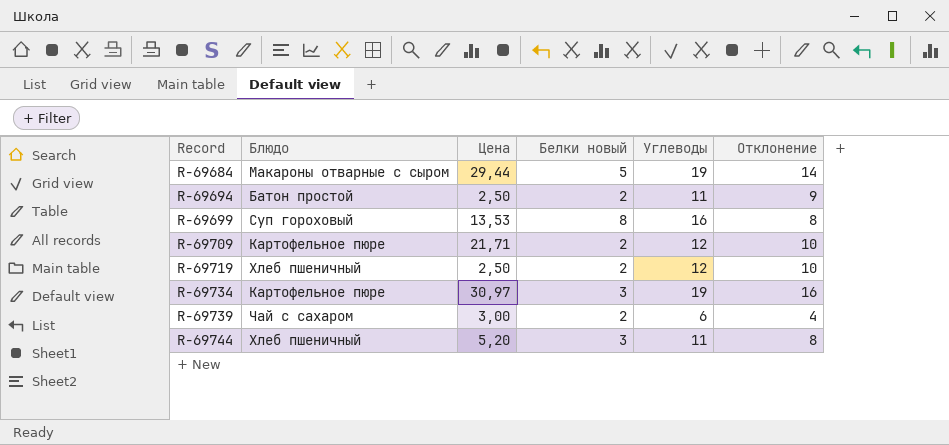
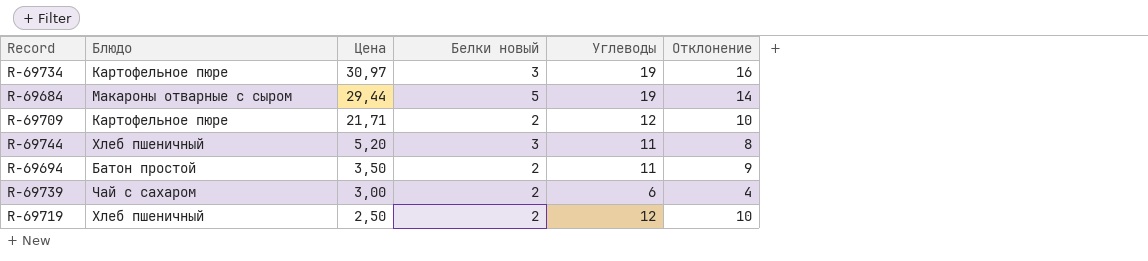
row order: Record ascending -> Цена descending
row R-69699: Суп гороховый | 13,53 | 8 | 16 | 8 -> none
R-69694 | Цена: 2,50 -> 3,50

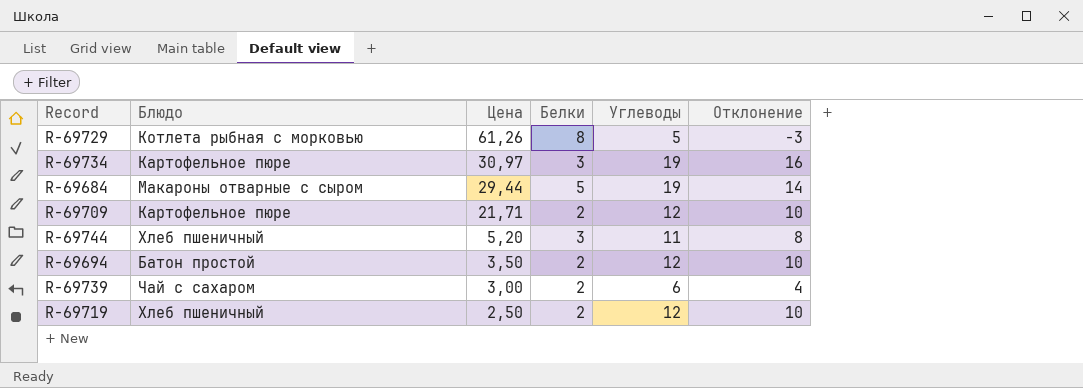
column name: Белки новый -> Белки
row R-69729: none -> Котлета рыбная с морковью | 61,26 | 8 | 5 | -3
R-69694 | Углеводы: 11 -> 12
R-69694 | Отклонение: 9 -> 10

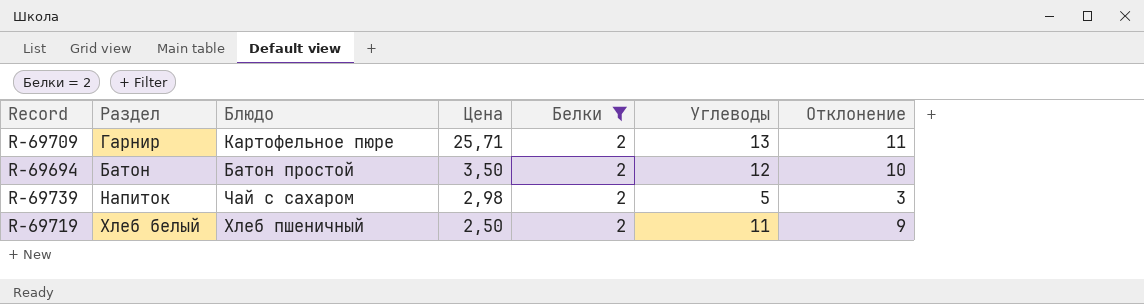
filter: none -> Белки = 2
column Раздел | position: none -> 2
R-69709 | Цена: 21,71 -> 25,71
R-69709 | Углеводы: 12 -> 13
R-69709 | Отклонение: 10 -> 11
R-69739 | Цена: 3,00 -> 2,98
R-69739 | Углеводы: 6 -> 5
R-69739 | Отклонение: 4 -> 3
R-69719 | Углеводы: 12 -> 11
R-69719 | Отклонение: 10 -> 9

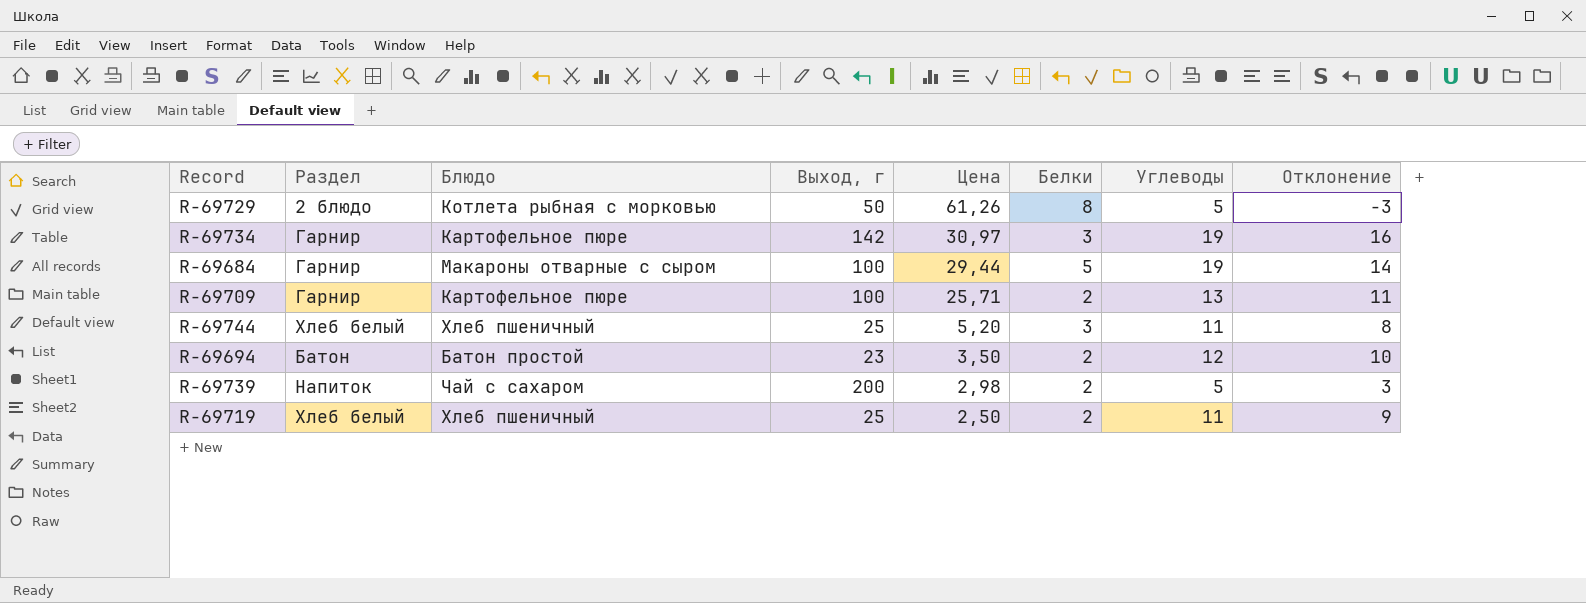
filter: Белки = 2 -> none
column Выход, г | position: none -> 4

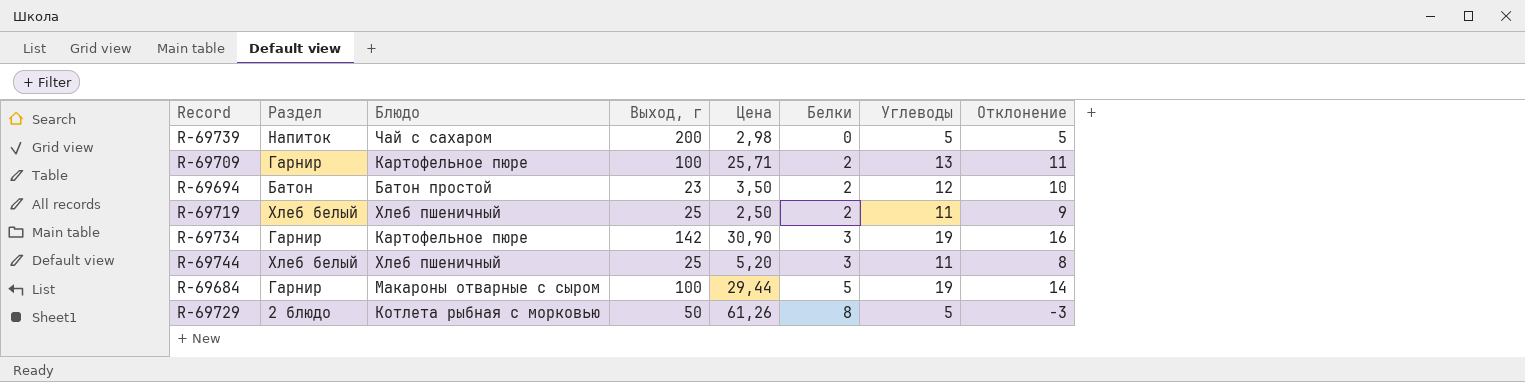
row order: Цена descending -> Белки ascending
R-69739 | Белки: 2 -> 0
R-69739 | Отклонение: 3 -> 5
R-69734 | Цена: 30,97 -> 30,90

